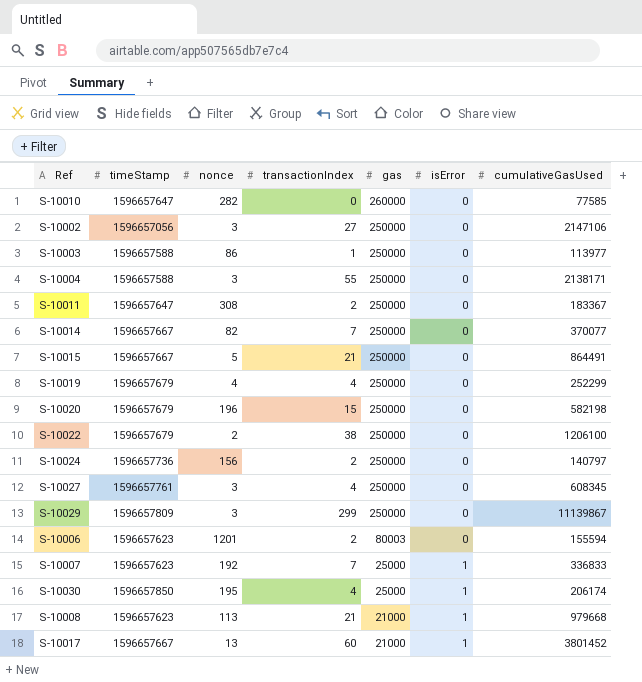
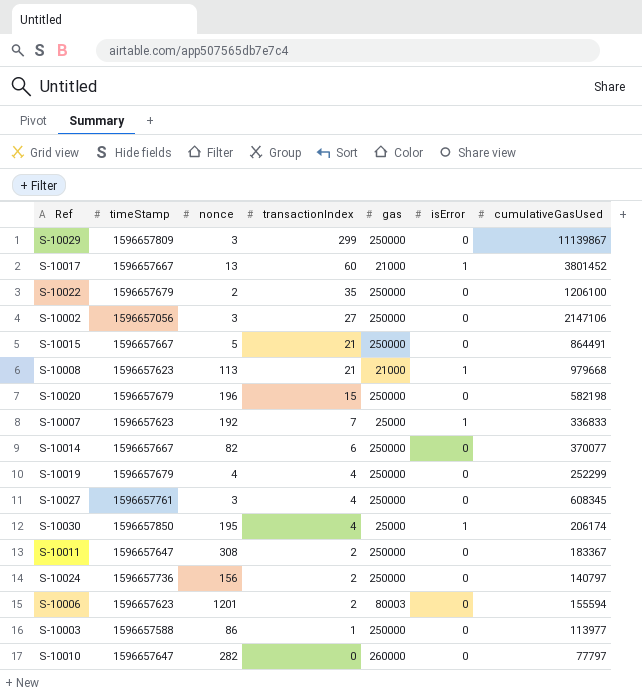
row order: gas descending -> transactionIndex descending
row S-10004: 1596657588 | 3 | 55 | 250000 | 0 | 2138171 -> none
S-10022 | transactionIndex: 38 -> 35
S-10014 | transactionIndex: 7 -> 6
S-10010 | cumulativeGasUsed: 77585 -> 77797

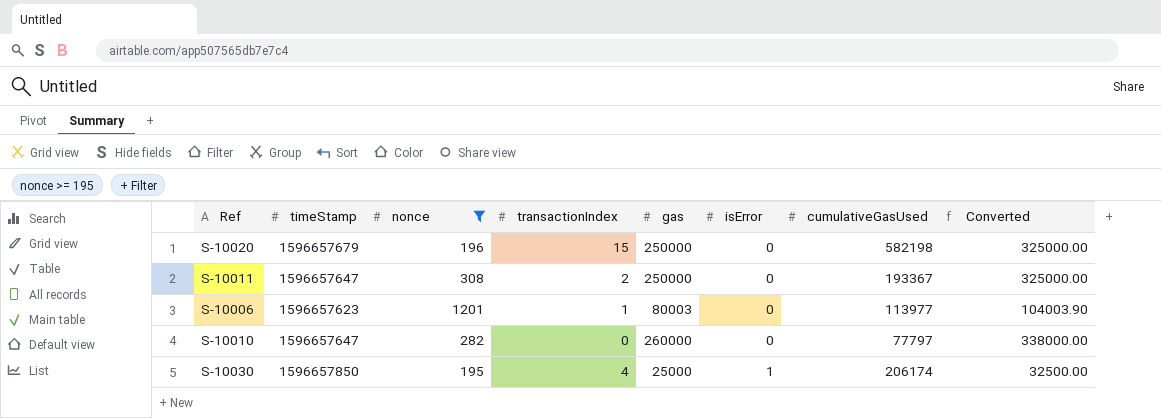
filter: none -> nonce >= 195
row order: transactionIndex descending -> isError ascending
column Converted | formula: none -> [gas] * 1.3
S-10011 | cumulativeGasUsed: 183367 -> 193367
S-10006 | transactionIndex: 2 -> 1
S-10006 | cumulativeGasUsed: 155594 -> 113977

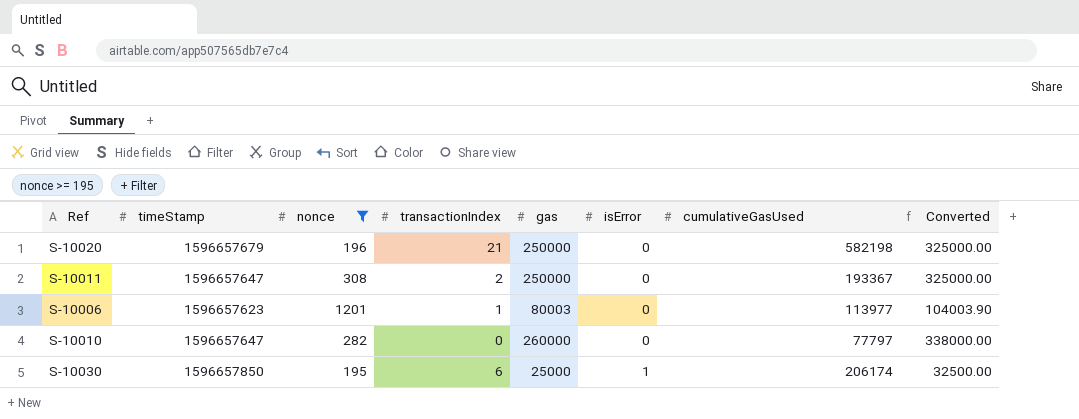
S-10020 | transactionIndex: 15 -> 21
S-10030 | transactionIndex: 4 -> 6

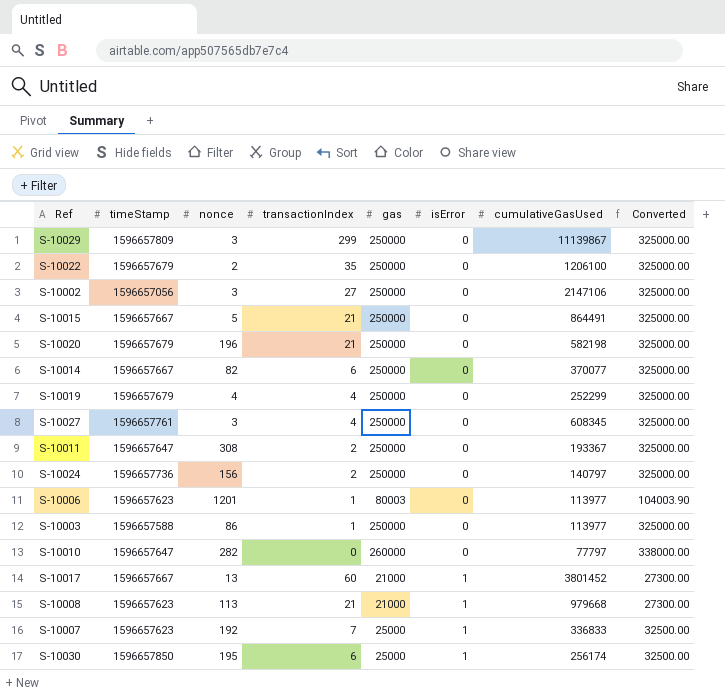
filter: nonce >= 195 -> none
S-10030 | cumulativeGasUsed: 206174 -> 256174

